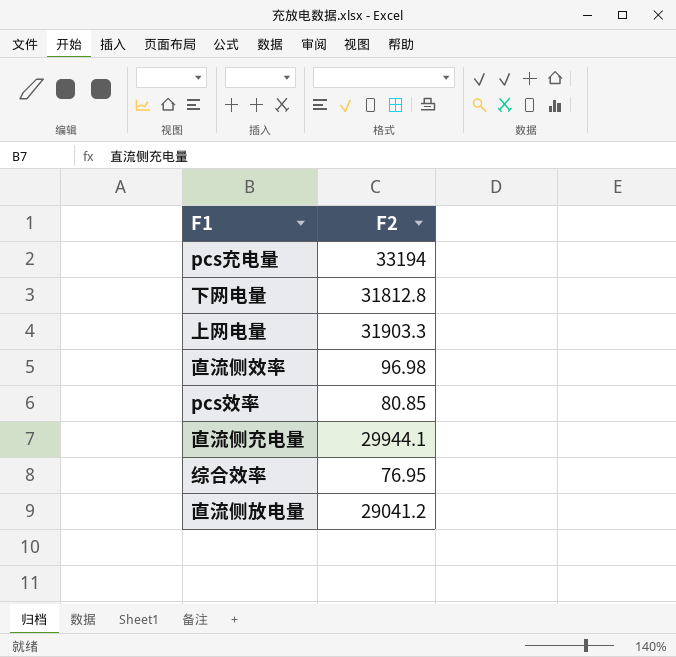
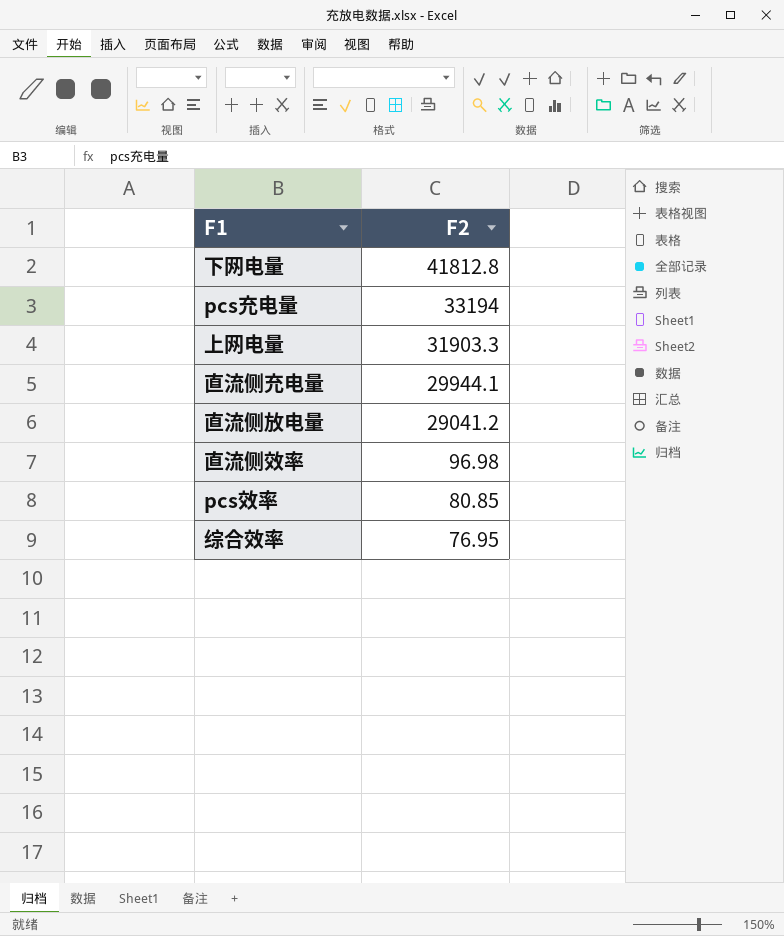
row order: none -> F2 descending
下网电量 | F2: 31812.8 -> 41812.8

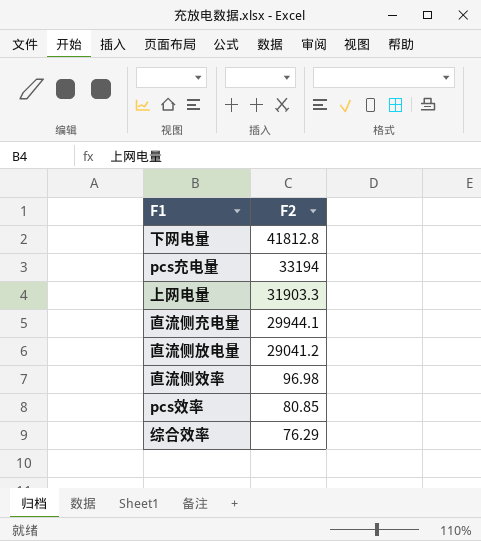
综合效率 | F2: 76.95 -> 76.29

